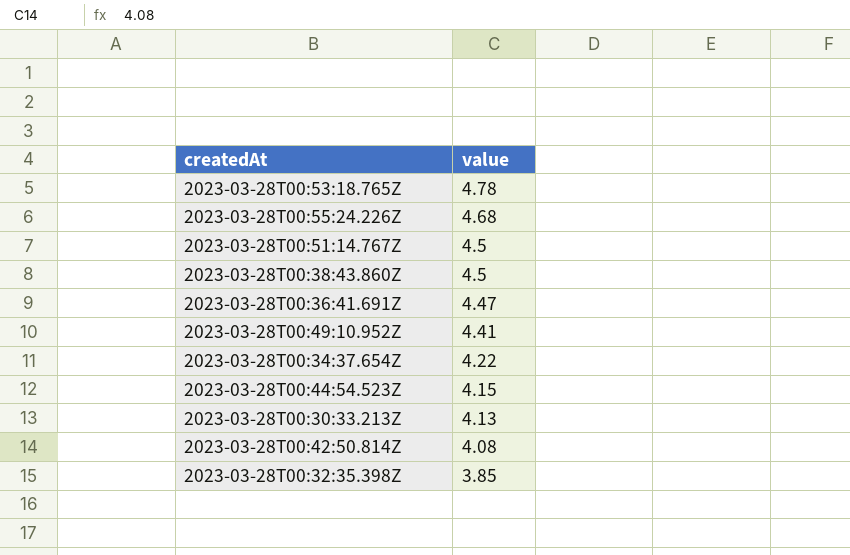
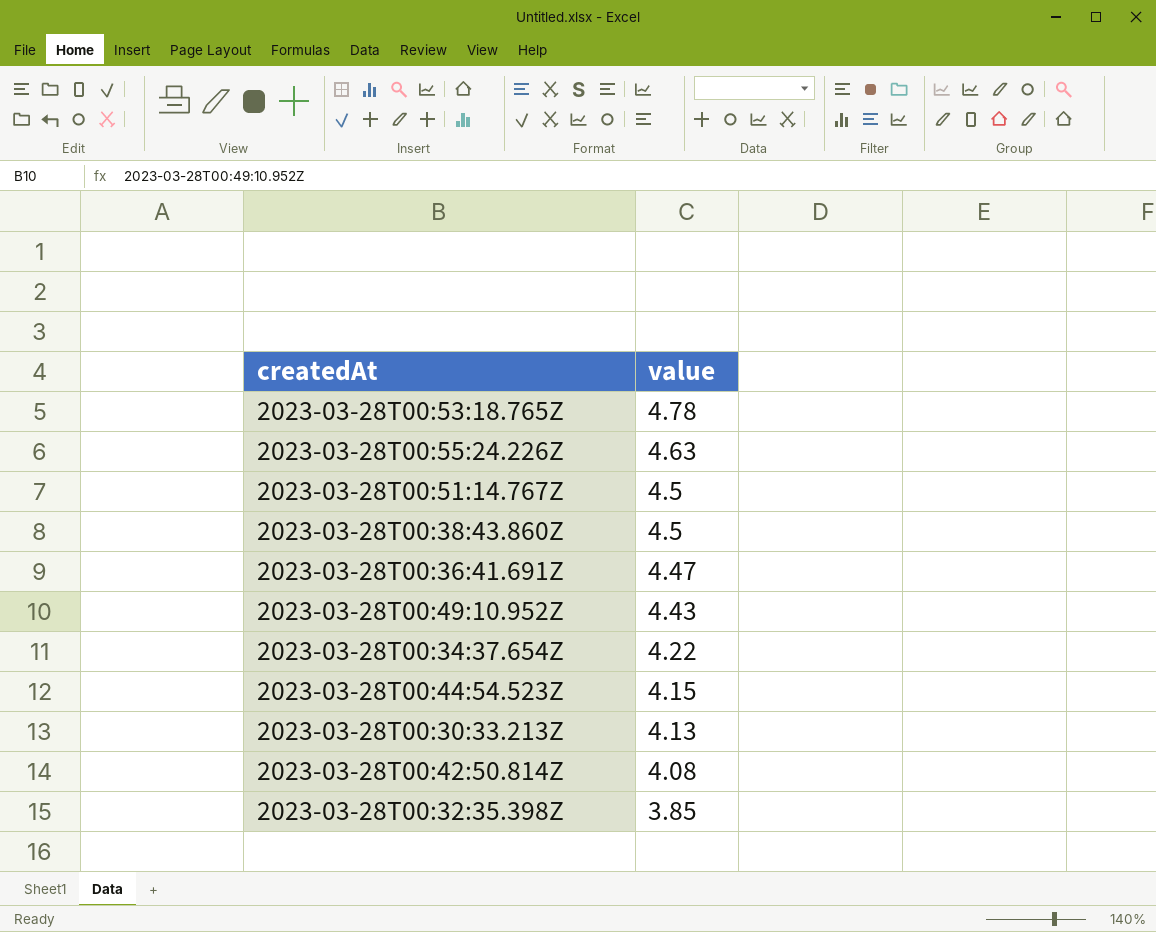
2023-03-28T00:55:24.226Z | value: 4.68 -> 4.63
2023-03-28T00:49:10.952Z | value: 4.41 -> 4.43

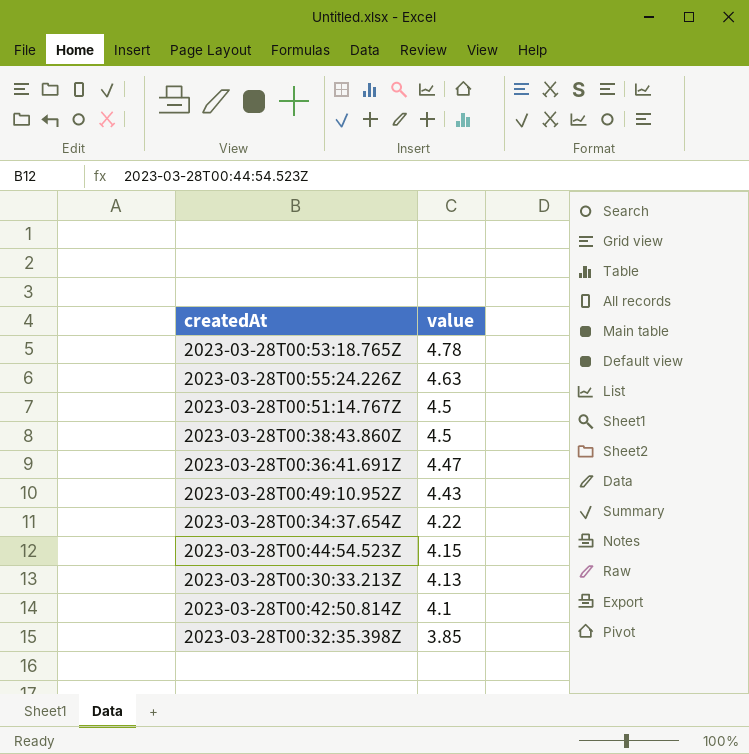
2023-03-28T00:42:50.814Z | value: 4.08 -> 4.1

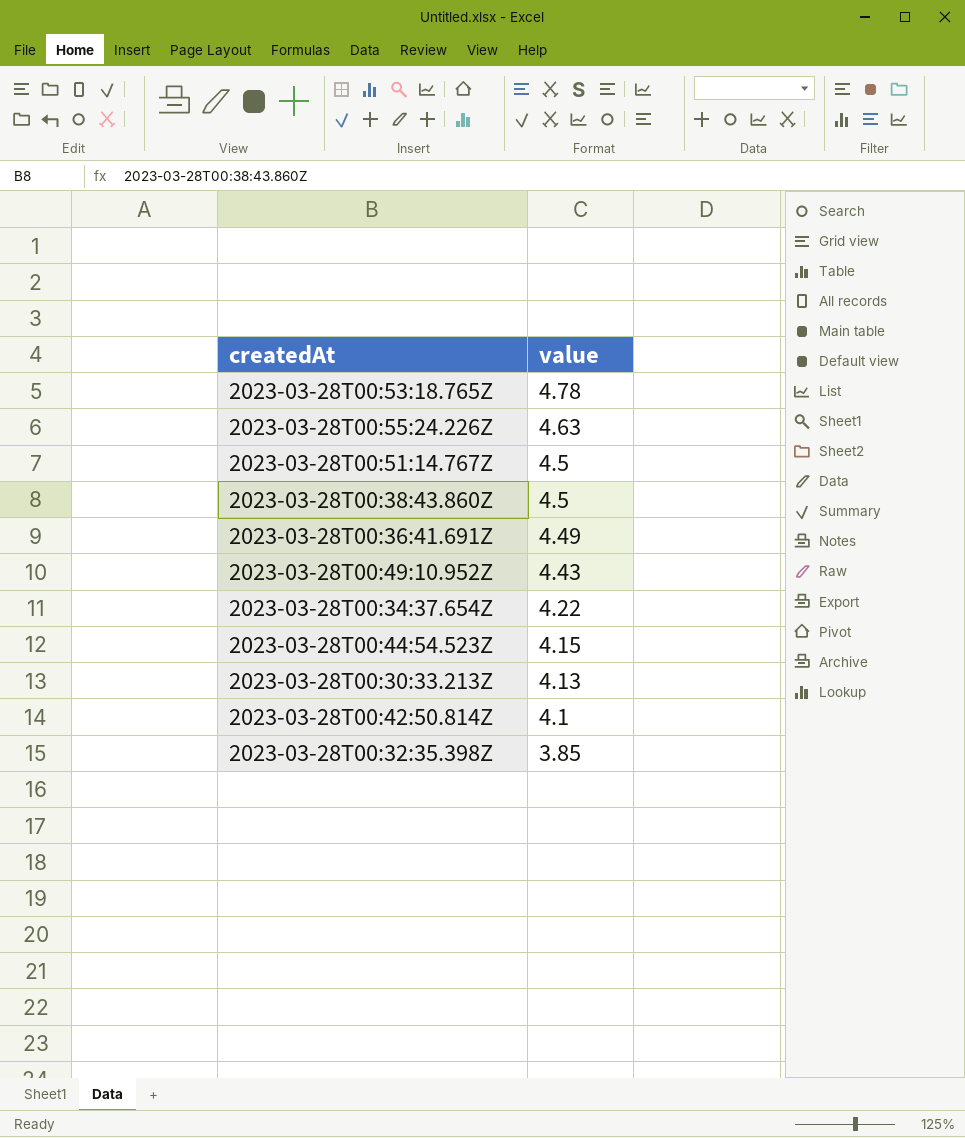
2023-03-28T00:36:41.691Z | value: 4.47 -> 4.49

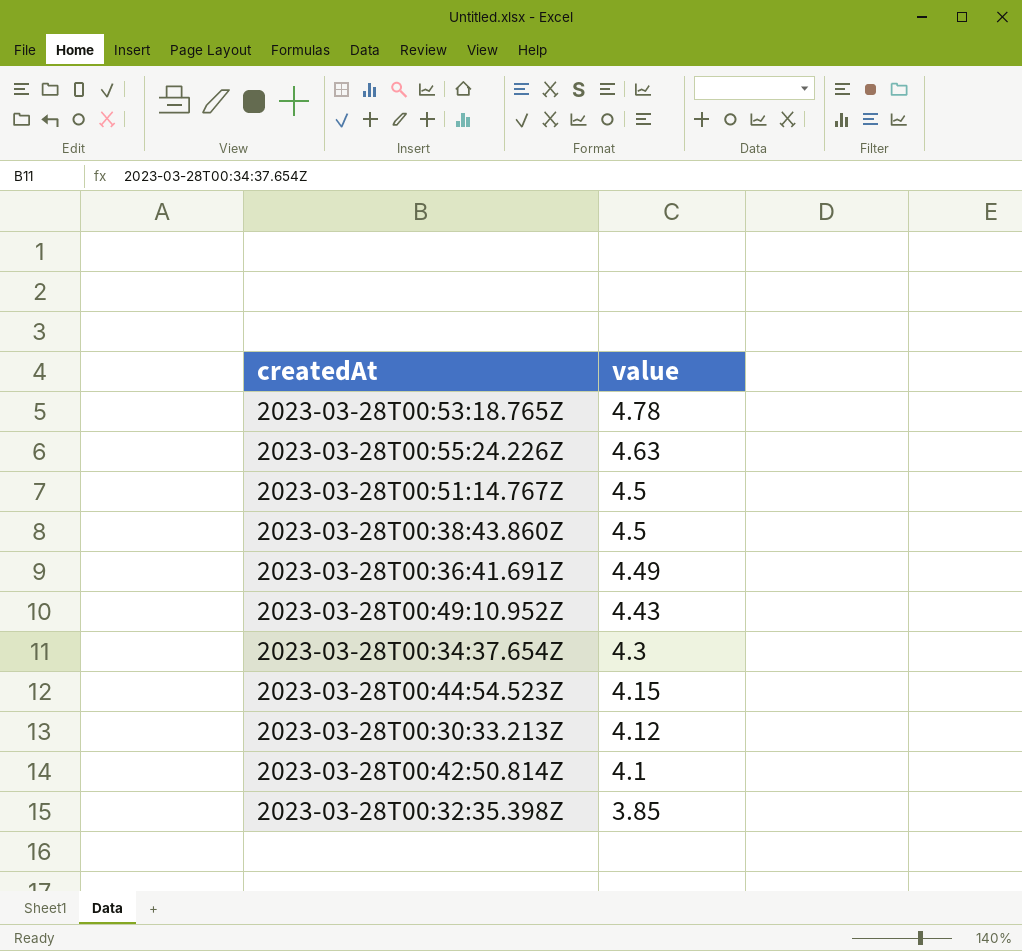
2023-03-28T00:34:37.654Z | value: 4.22 -> 4.3
2023-03-28T00:30:33.213Z | value: 4.13 -> 4.12

